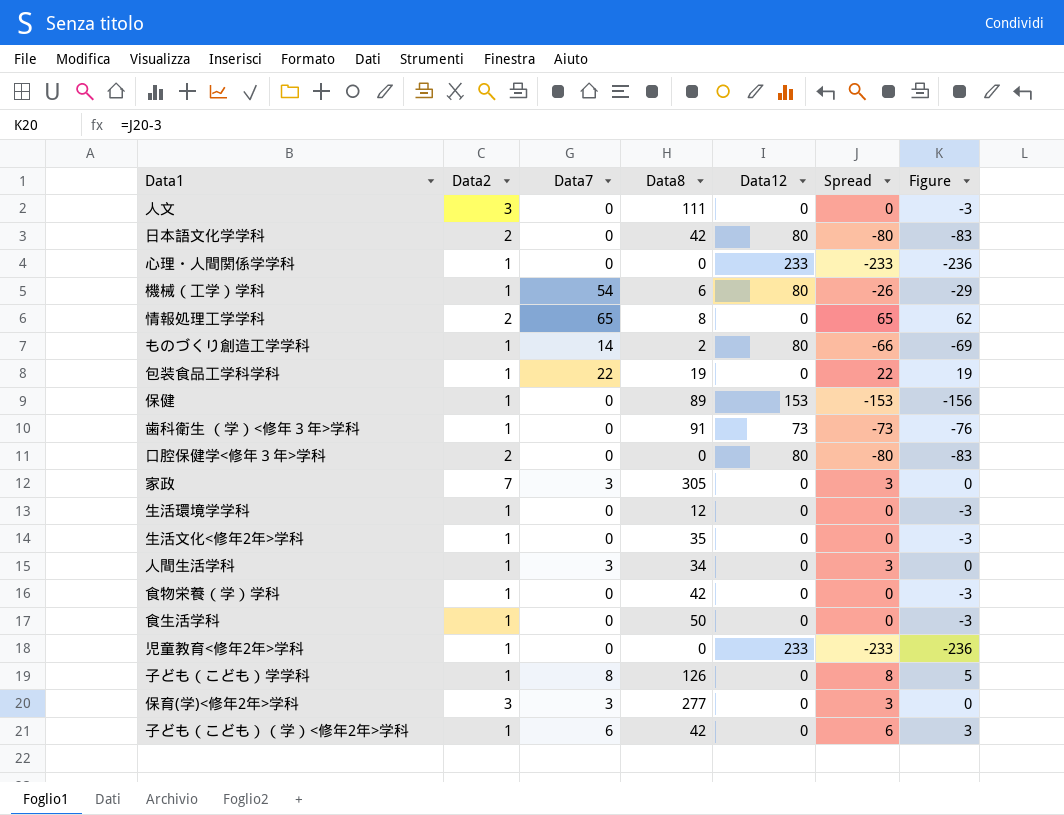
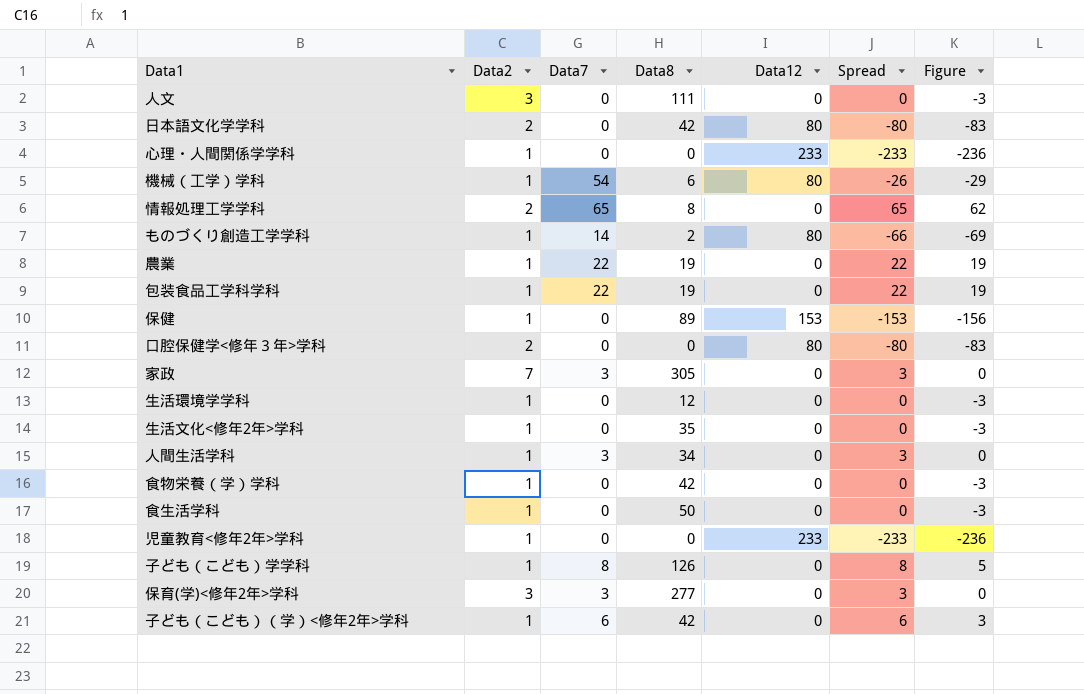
row 歯科衛生 （学）<修年３年>学科: 1 | 0 | 91 | 73 | -73 | -76 -> none
row 農業: none -> 1 | 22 | 19 | 0 | 22 | 19

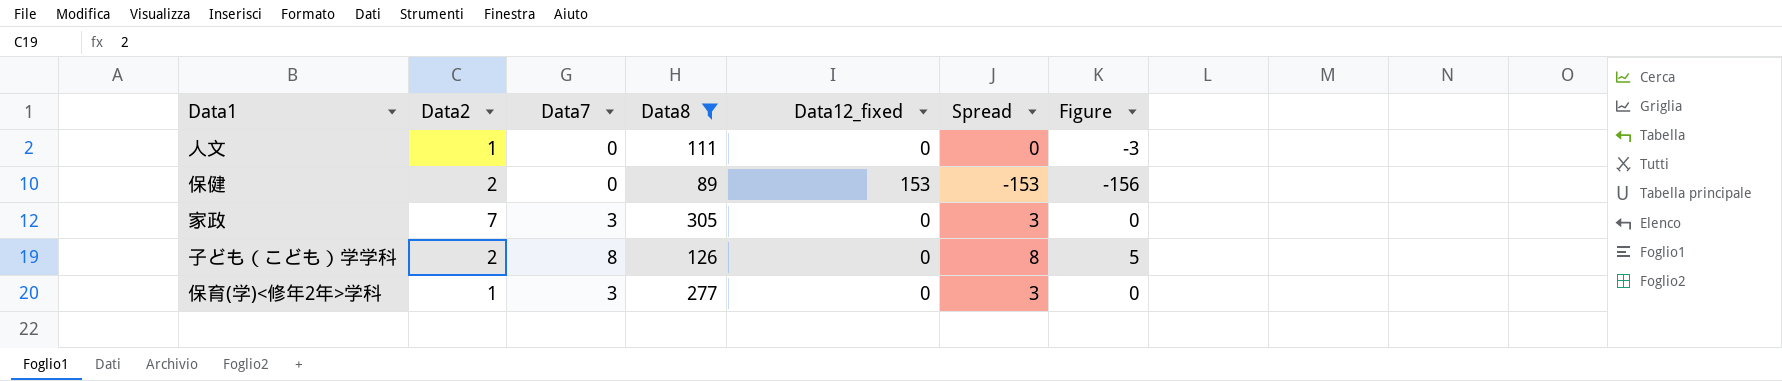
filter: none -> Data8 >= 89
column name: Data12 -> Data12_fixed
人文 | Data2: 3 -> 1
保健 | Data2: 1 -> 2
子ども（こども）学学科 | Data2: 1 -> 2
保育(学)<修年2年>学科 | Data2: 3 -> 1

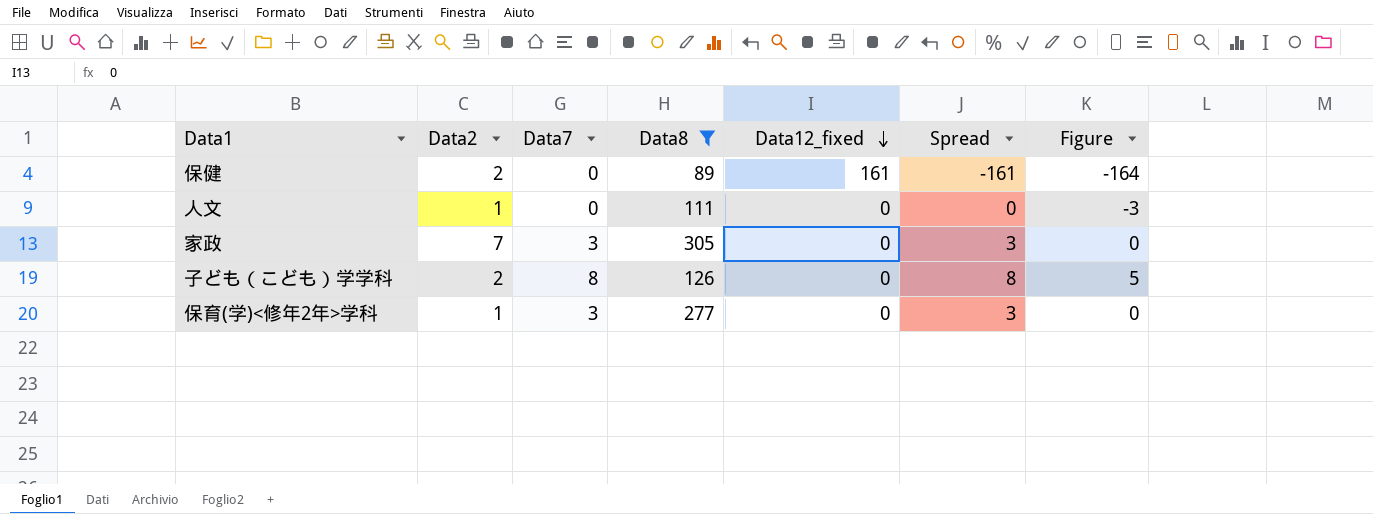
row order: none -> Data12_fixed descending
保健 | Data12_fixed: 153 -> 161
保健 | Spread: -153 -> -161
保健 | Figure: -156 -> -164

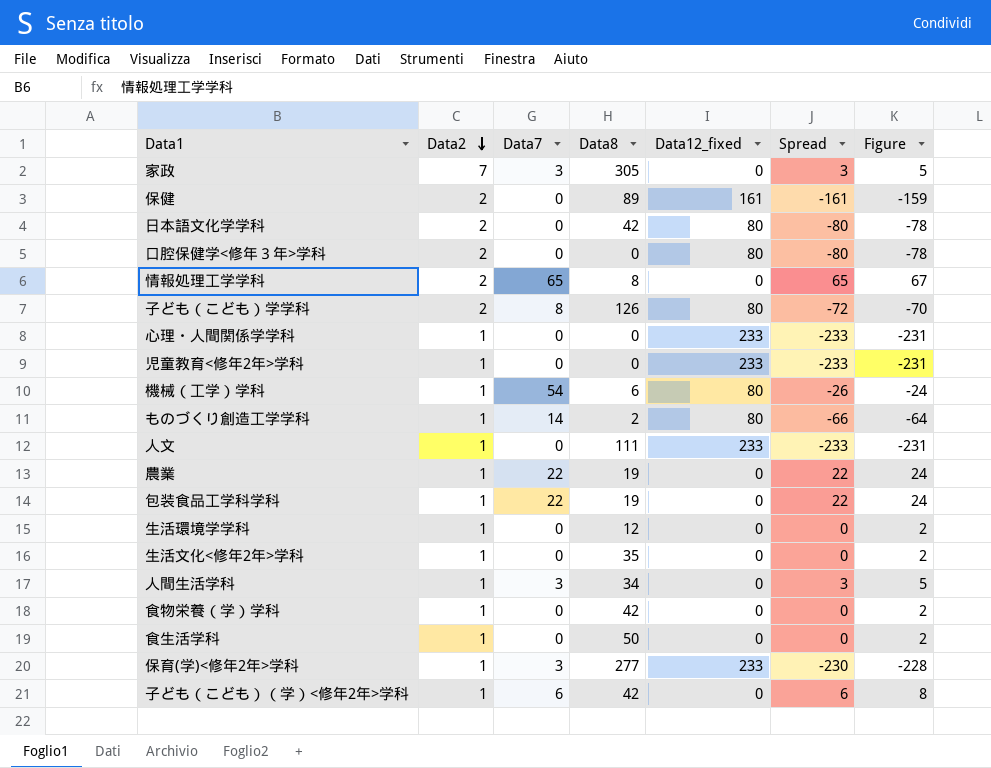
filter: Data8 >= 89 -> none
row order: Data12_fixed descending -> Data2 descending
column Figure | formula: [Spread] - 3 -> [Spread] + 2
子ども（こども）学学科 | Data12_fixed: 0 -> 80
子ども（こども）学学科 | Spread: 8 -> -72
人文 | Data12_fixed: 0 -> 233
人文 | Spread: 0 -> -233
保育(学)<修年2年>学科 | Data12_fixed: 0 -> 233
保育(学)<修年2年>学科 | Spread: 3 -> -230

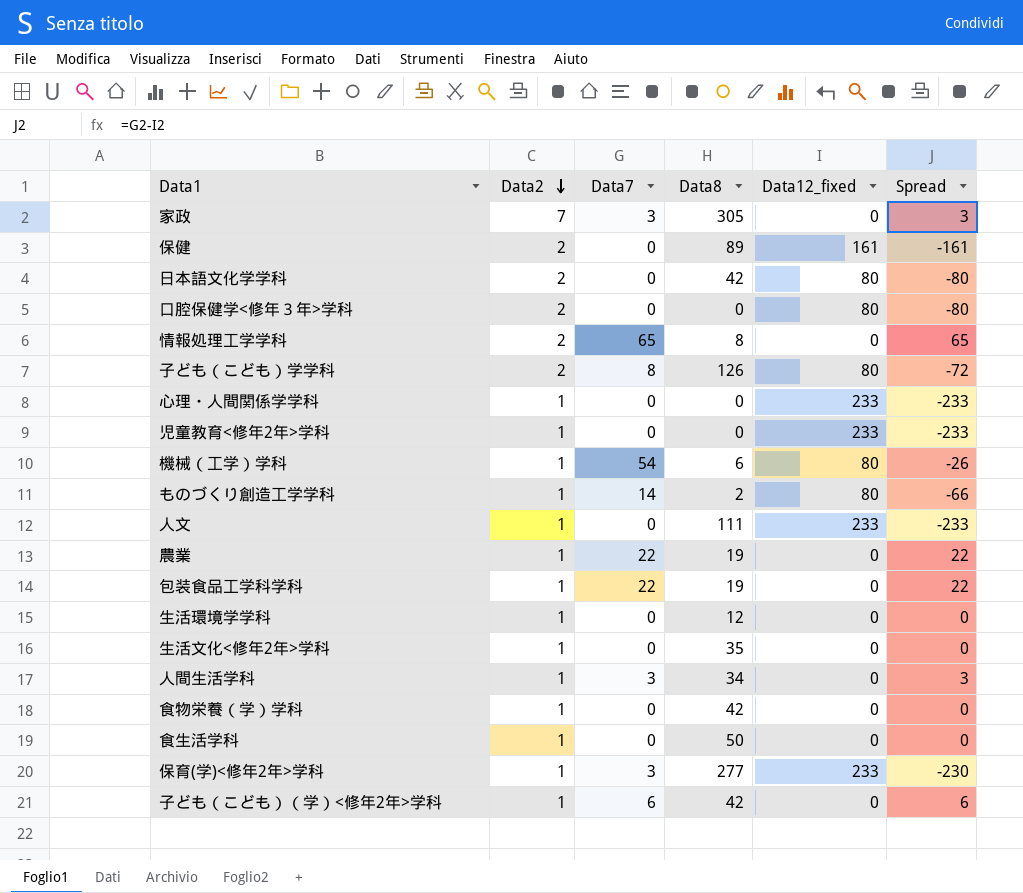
column Figure | formula: [Spread] + 2 -> none

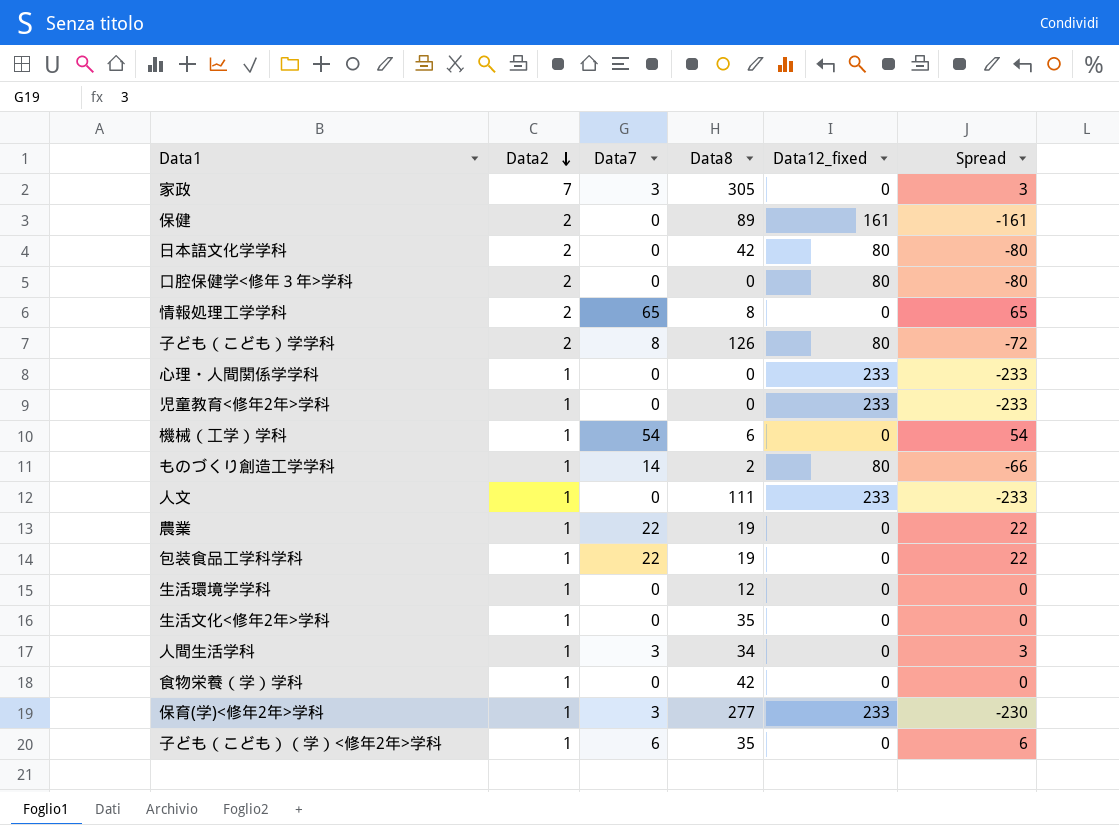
row 食生活学科: 1 | 0 | 50 | 0 | 0 -> none
機械（工学）学科 | Data12_fixed: 80 -> 0
機械（工学）学科 | Spread: -26 -> 54
子ども（こども）（学）<修年2年>学科 | Data8: 42 -> 35

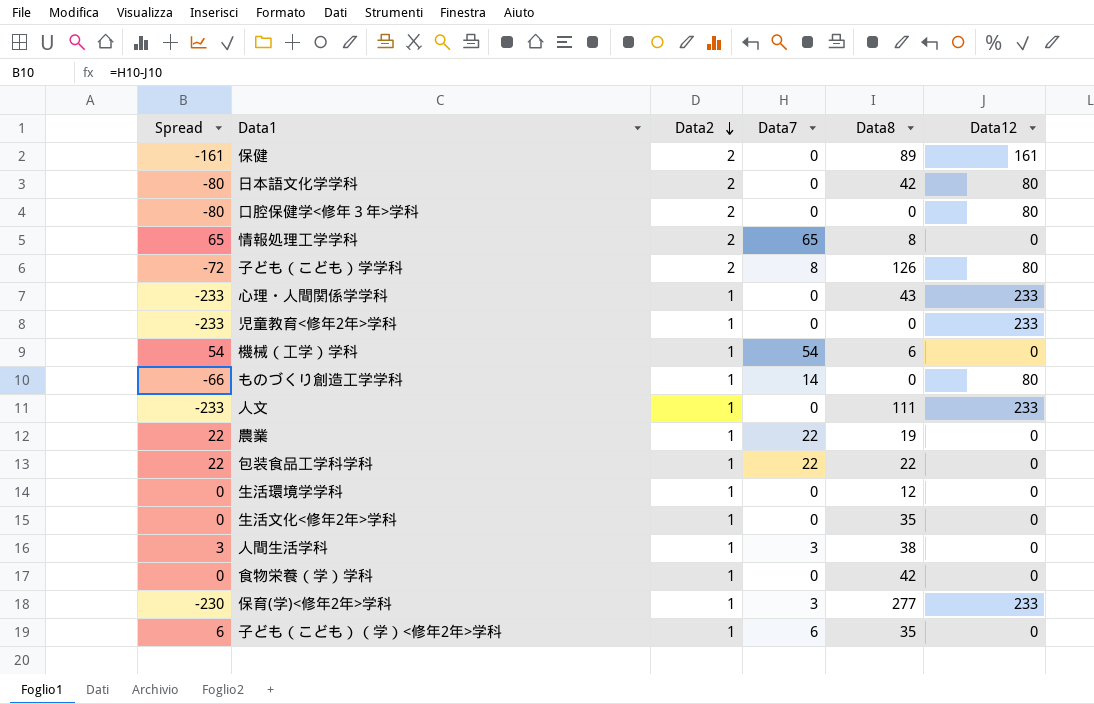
column Spread | position: 6 -> 1
column name: Data12_fixed -> Data12
row 家政: 7 | 3 | 305 | 0 | 3 -> none
心理・人間関係学学科 | Data8: 0 -> 43
ものづくり創造工学学科 | Data8: 2 -> 0
包装食品工学科学科 | Data8: 19 -> 22
人間生活学科 | Data8: 34 -> 38

